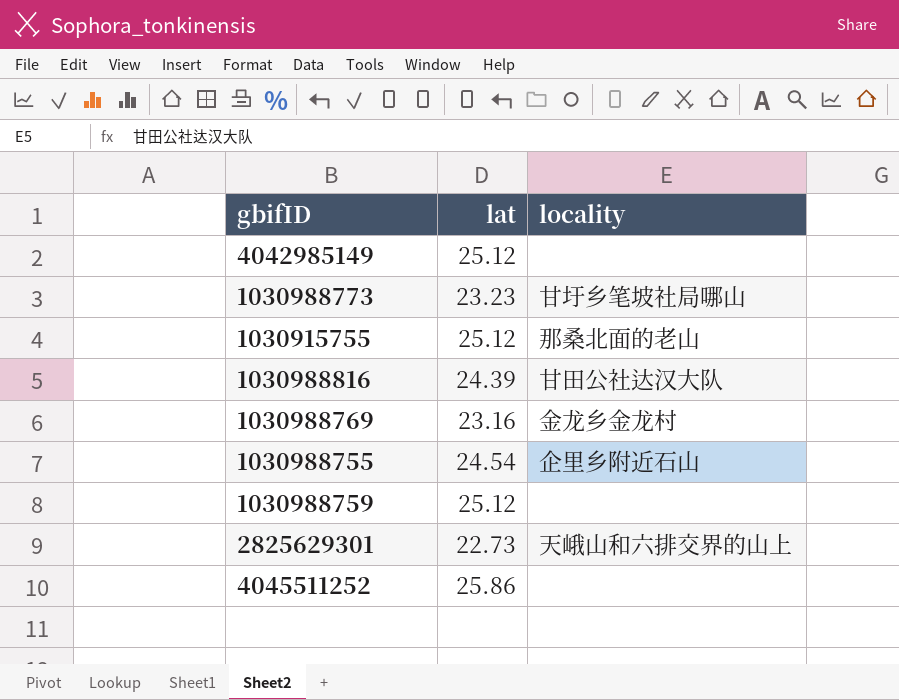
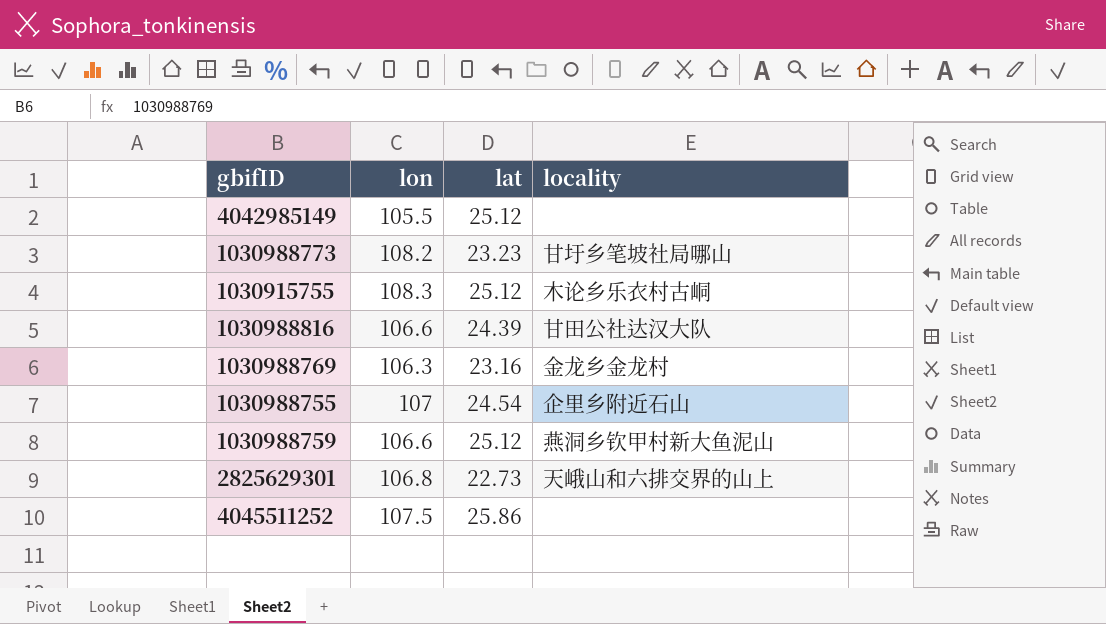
column lon | position: none -> 2
1030915755 | locality: 那桑北面的老山 -> 木论乡乐衣村古峒
1030988759 | locality: none -> 燕洞乡钦甲村新大鱼泥山

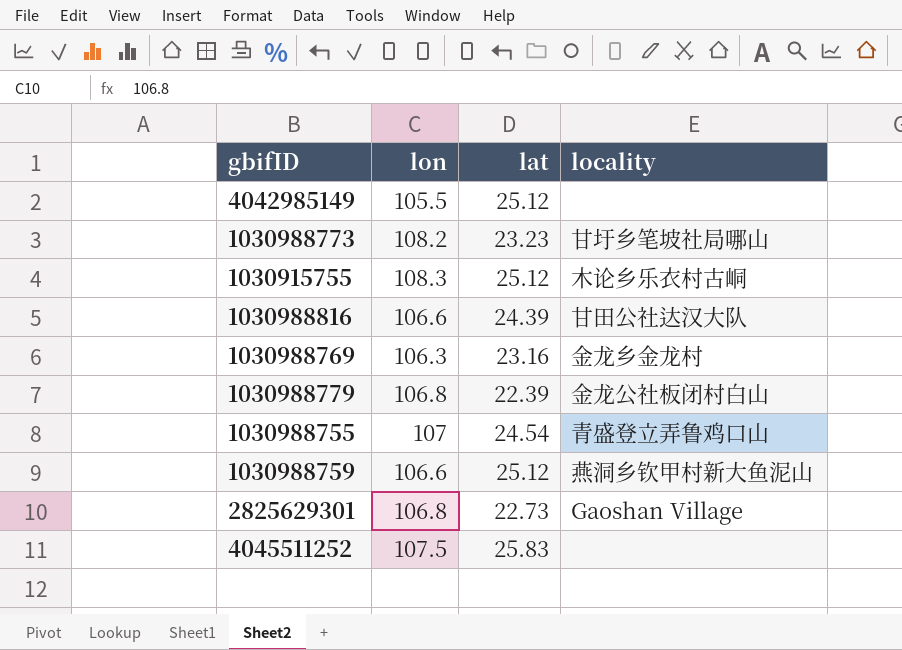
row 1030988779: none -> 106.8 | 22.39 | 金龙公社板闭村白山
1030988755 | locality: 企里乡附近石山 -> 青盛登立弄鲁鸡口山
2825629301 | locality: 天峨山和六排交界的山上 -> Gaoshan Village
4045511252 | lat: 25.86 -> 25.83

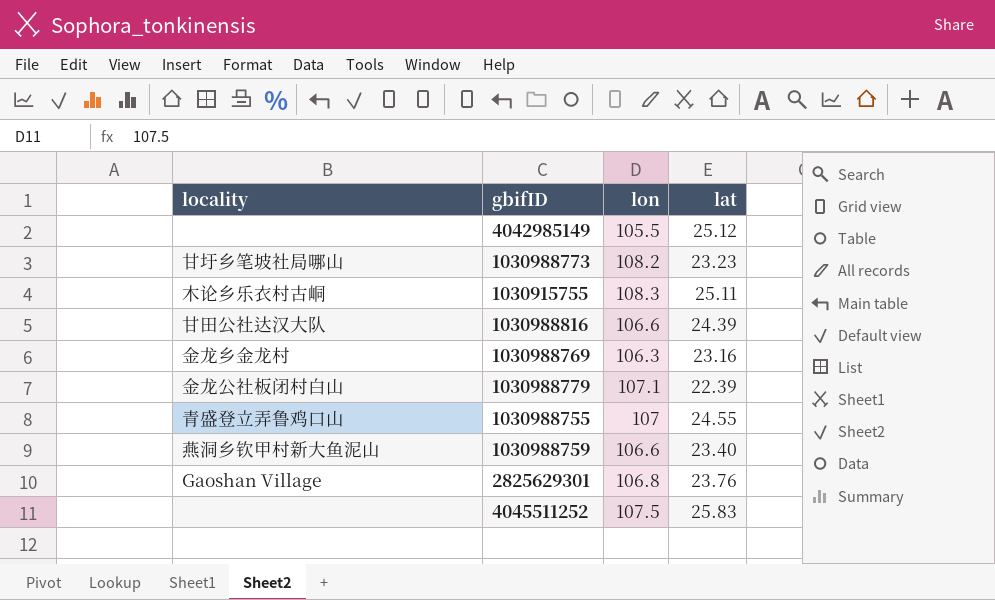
column locality | position: 4 -> 1
1030915755 | lat: 25.12 -> 25.11
1030988779 | lon: 106.8 -> 107.1
1030988755 | lat: 24.54 -> 24.55
1030988759 | lat: 25.12 -> 23.40
2825629301 | lat: 22.73 -> 23.76

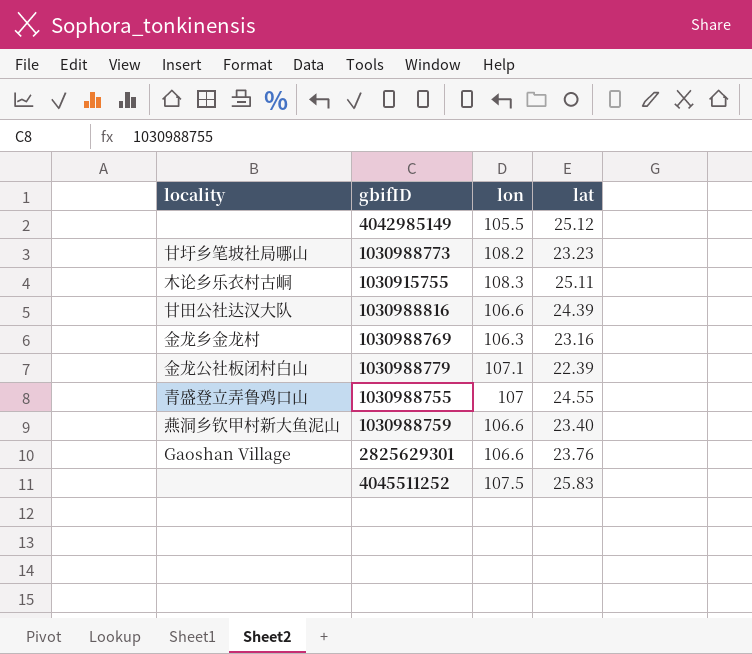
2825629301 | lon: 106.8 -> 106.6

